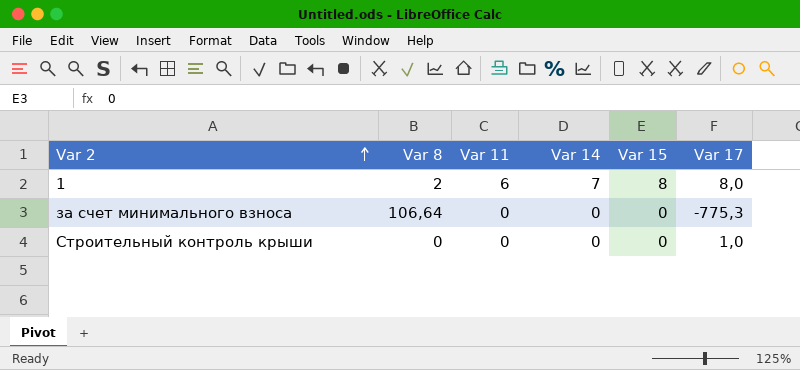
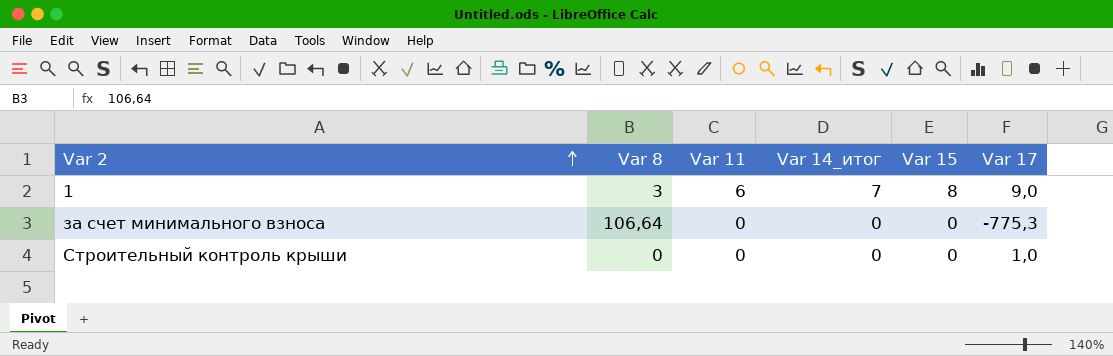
column name: Var 14 -> Var 14_итог
1 | Var 8: 2 -> 3
1 | Var 17: 8,0 -> 9,0

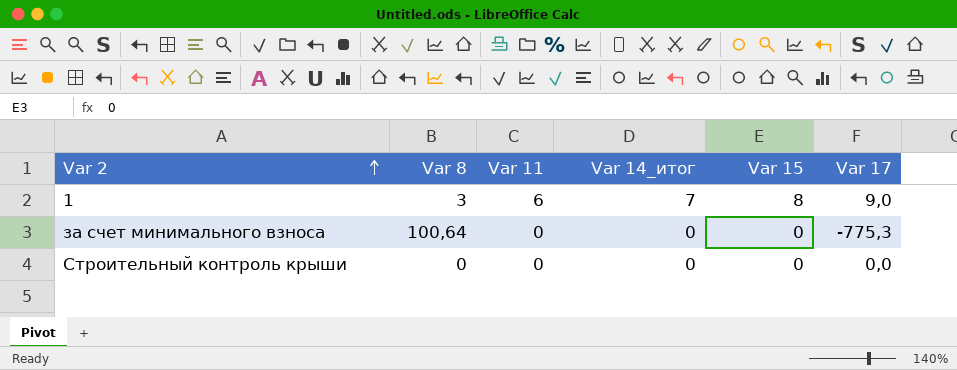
за счет минимального взноса | Var 8: 106,64 -> 100,64
Строительный контроль крыши | Var 17: 1,0 -> 0,0

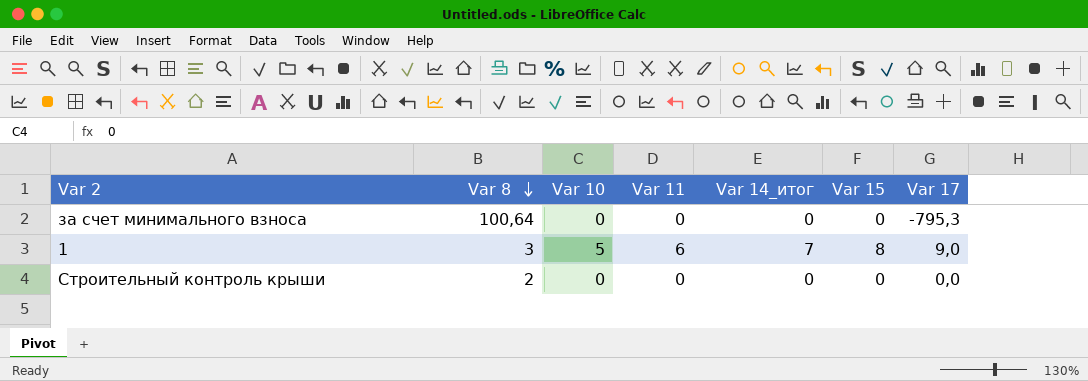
row order: Var 2 ascending -> Var 8 descending
column Var 10 | position: none -> 3
за счет минимального взноса | Var 17: -775,3 -> -795,3
Строительный контроль крыши | Var 8: 0 -> 2

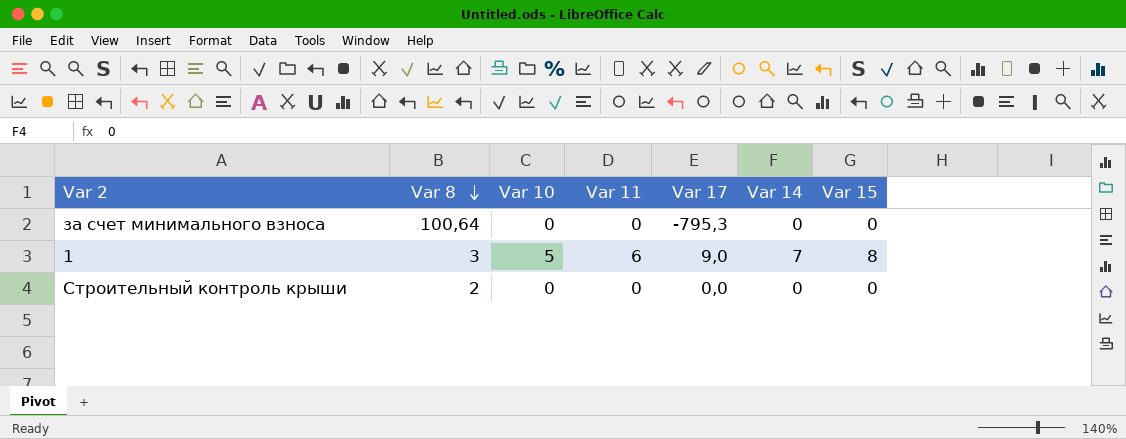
column Var 17 | position: 7 -> 5
column name: Var 14_итог -> Var 14

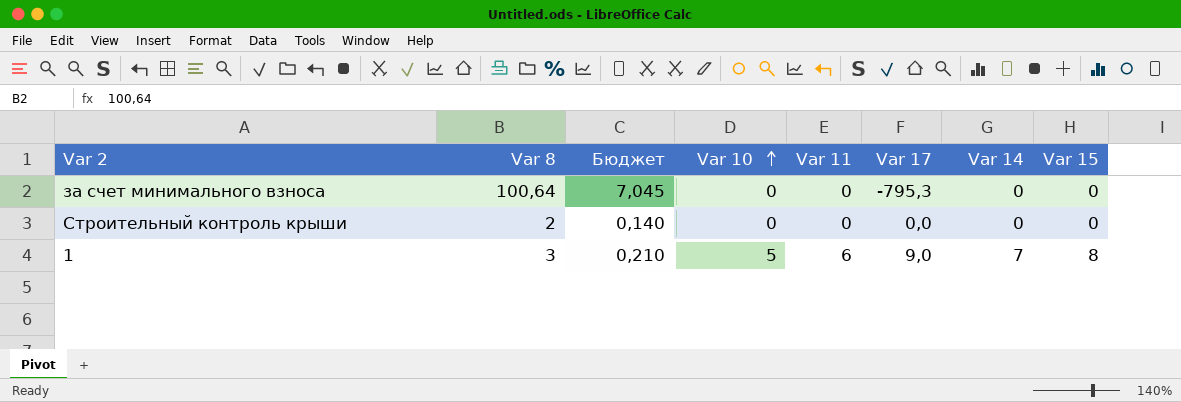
row order: Var 8 descending -> Var 10 ascending
column Бюджет | formula: none -> [Var 8] * 0,07

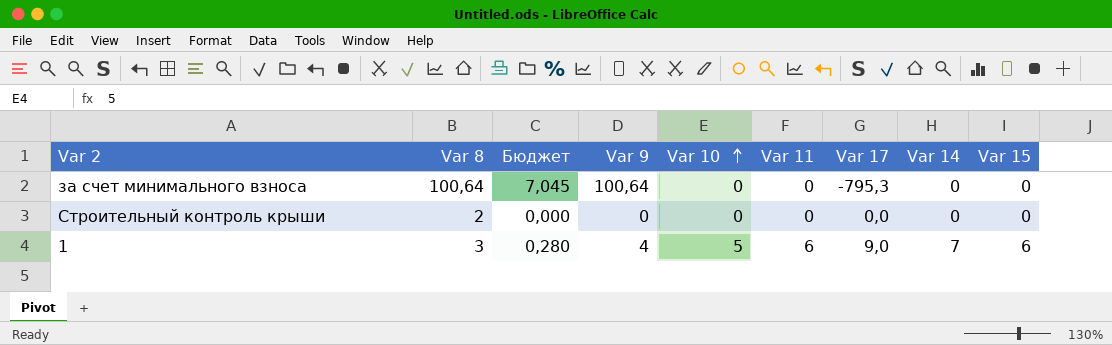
column Бюджет | formula: [Var 8] * 0,07 -> [Var 9] * 0,07
column Var 9 | position: none -> 4
1 | Var 15: 8 -> 6

